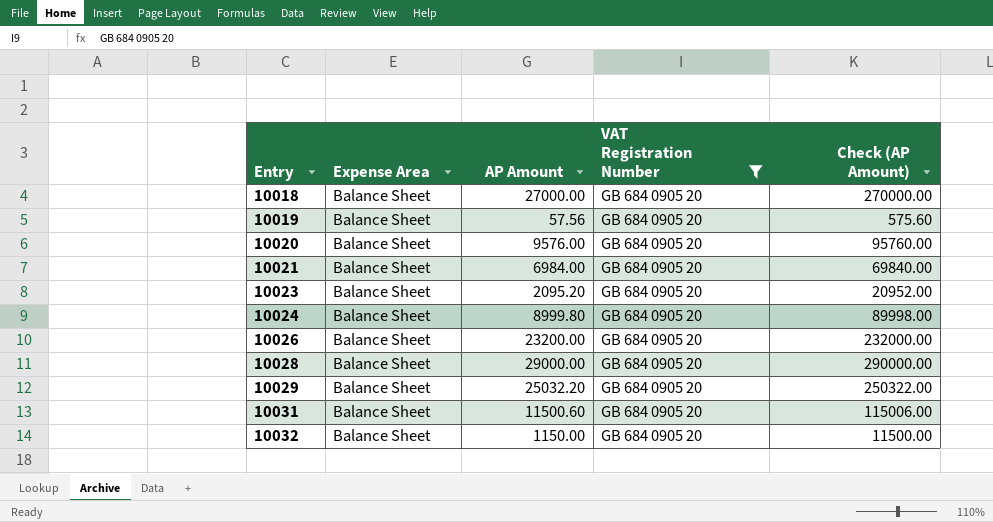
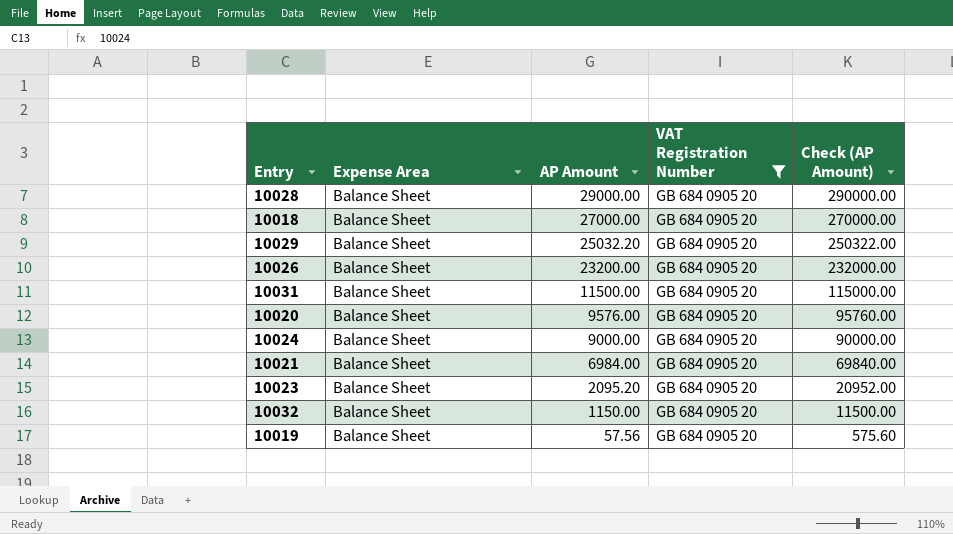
row order: Entry ascending -> AP Amount descending
10031 | AP Amount: 11500.60 -> 11500.00
10031 | Check (AP Amount): 115006.00 -> 115000.00
10024 | AP Amount: 8999.80 -> 9000.00
10024 | Check (AP Amount): 89998.00 -> 90000.00

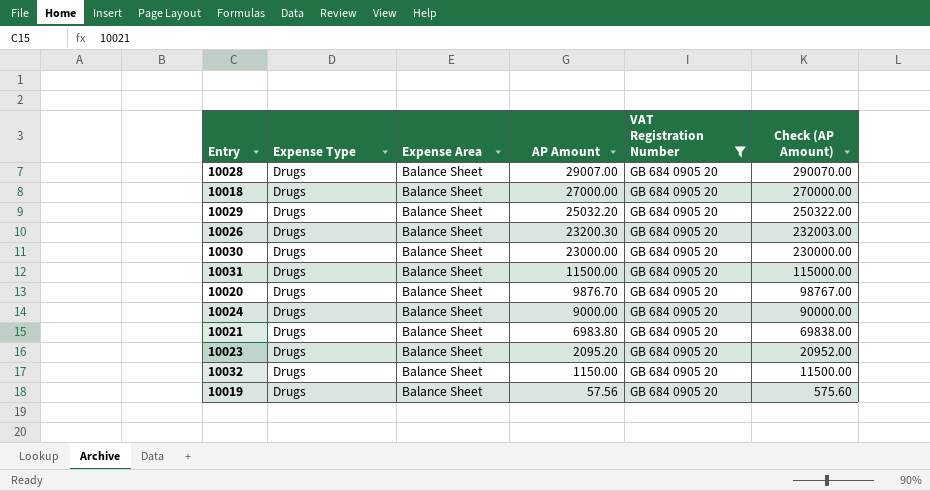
column Expense Type | position: none -> 2
10028 | AP Amount: 29000.00 -> 29007.00
10028 | Check (AP Amount): 290000.00 -> 290070.00
10026 | AP Amount: 23200.00 -> 23200.30
10026 | Check (AP Amount): 232000.00 -> 232003.00
row 10030: none -> Drugs | Balance Sheet | 23000.00 | GB 684 0905 20 | 230000.00
10020 | AP Amount: 9576.00 -> 9876.70
10020 | Check (AP Amount): 95760.00 -> 98767.00
10021 | AP Amount: 6984.00 -> 6983.80
10021 | Check (AP Amount): 69840.00 -> 69838.00

